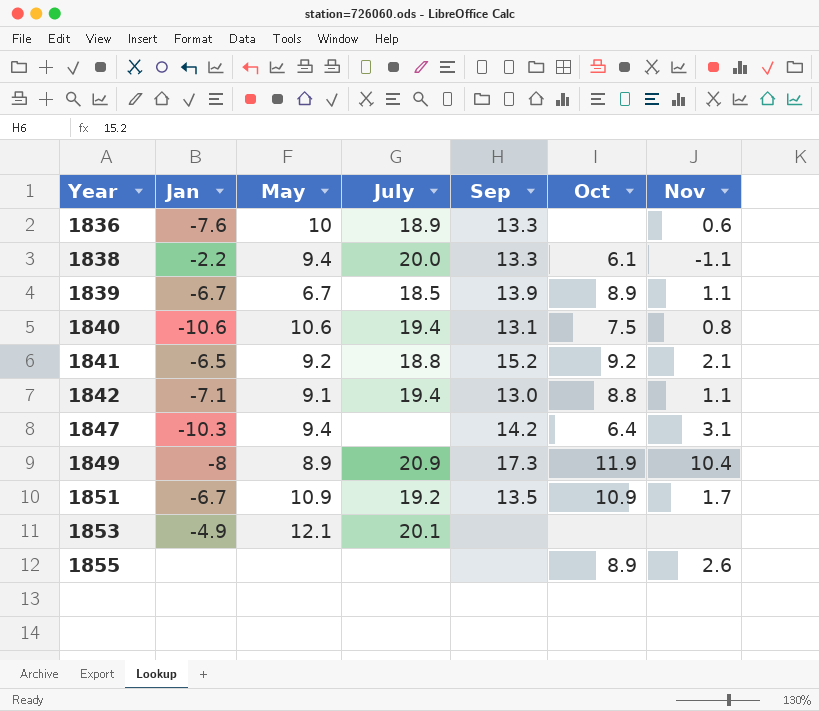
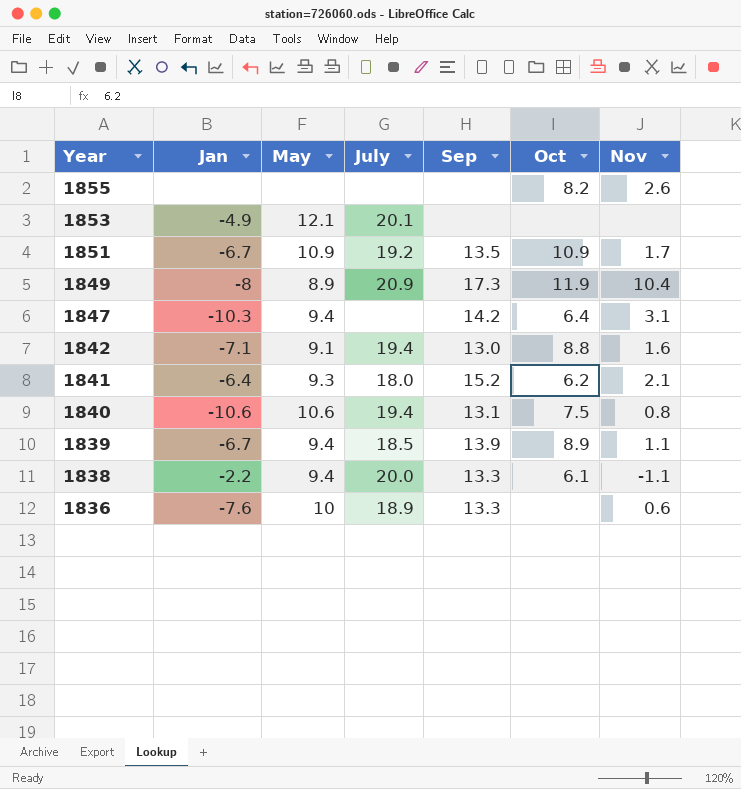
row order: Year ascending -> Year descending
1855 | Oct: 8.9 -> 8.2
1842 | Nov: 1.1 -> 1.6
1841 | Jan: -6.5 -> -6.4
1841 | May: 9.2 -> 9.3
1841 | July: 18.8 -> 18.0
1841 | Oct: 9.2 -> 6.2
1839 | May: 6.7 -> 9.4

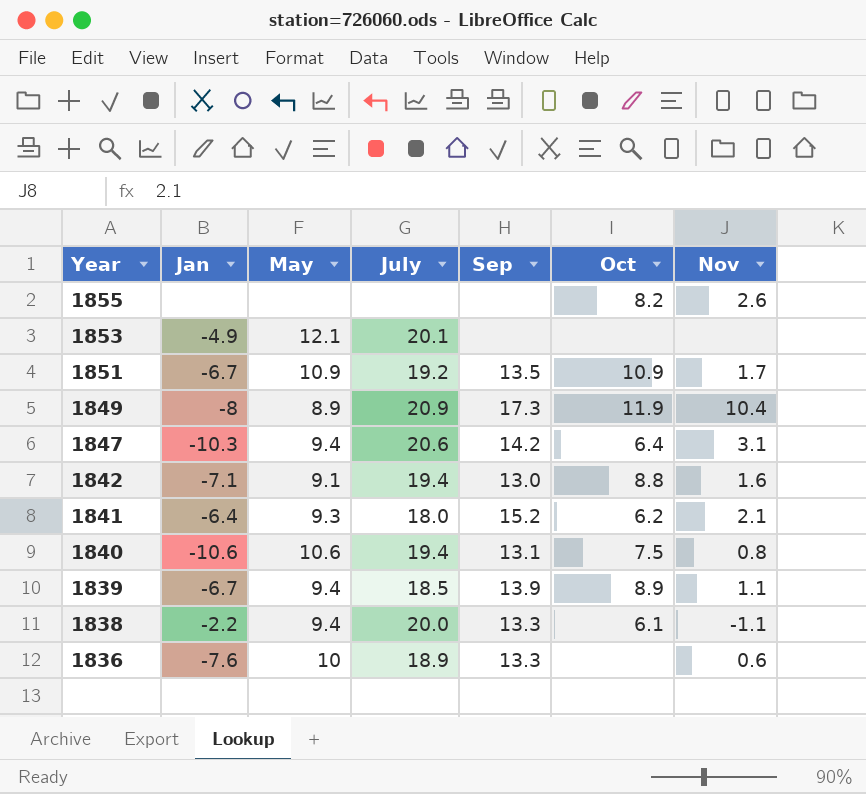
1847 | July: none -> 20.6

